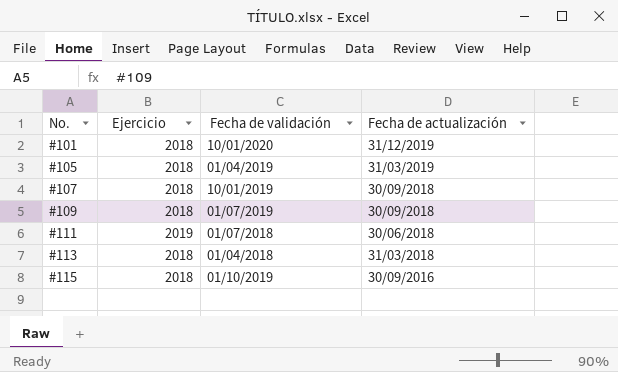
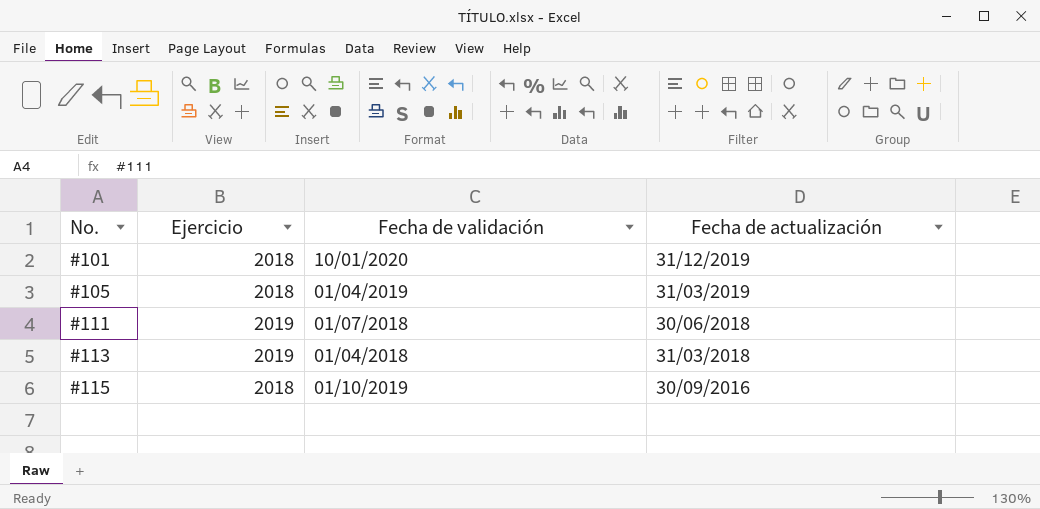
row #107: 2018 | 10/01/2019 | 30/09/2018 -> none
row #109: 2018 | 01/07/2019 | 30/09/2018 -> none
#113 | Ejercicio: 2018 -> 2019

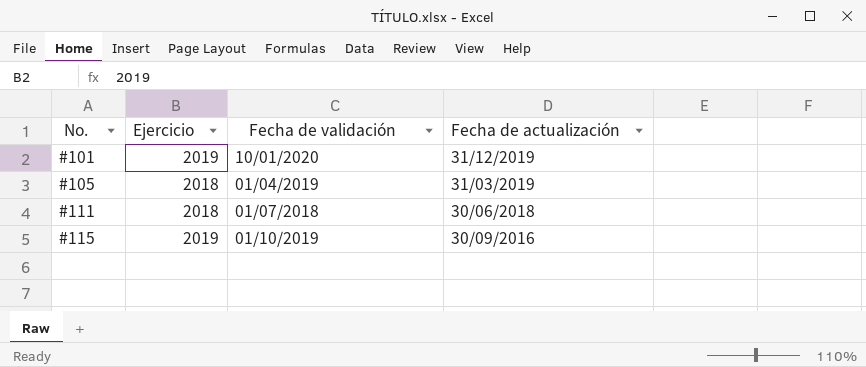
row #113: 2019 | 01/04/2018 | 31/03/2018 -> none
#101 | Ejercicio: 2018 -> 2019
#111 | Ejercicio: 2019 -> 2018
#115 | Ejercicio: 2018 -> 2019

